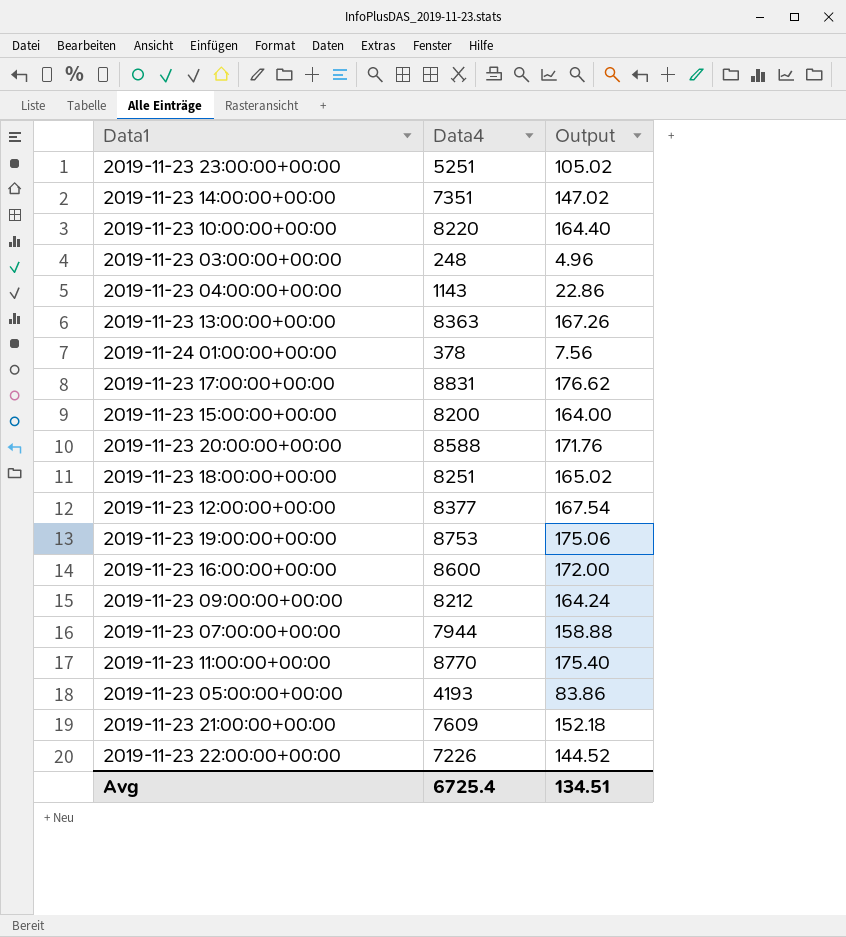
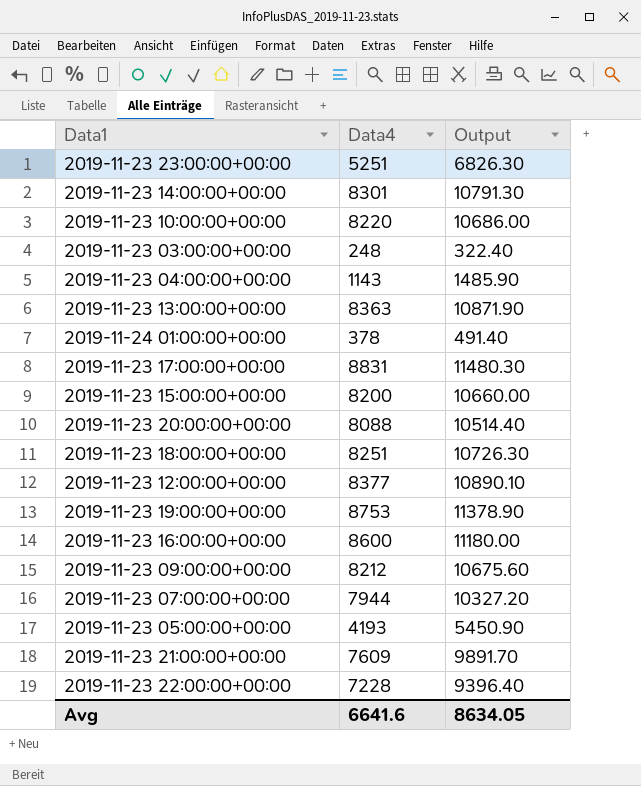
column Output | formula: [Data4] * 0.02 -> [Data4] * 1.3
row 2019-11-23 11:00:00+00:00: 8770 | 175.40 -> none
2019-11-23 14:00:00+00:00 | Data4: 7351 -> 8301
2019-11-23 20:00:00+00:00 | Data4: 8588 -> 8088
2019-11-23 22:00:00+00:00 | Data4: 7226 -> 7228
Avg | Data4: 6725.4 -> 6641.6
Avg | Output: 134.51 -> 8634.05

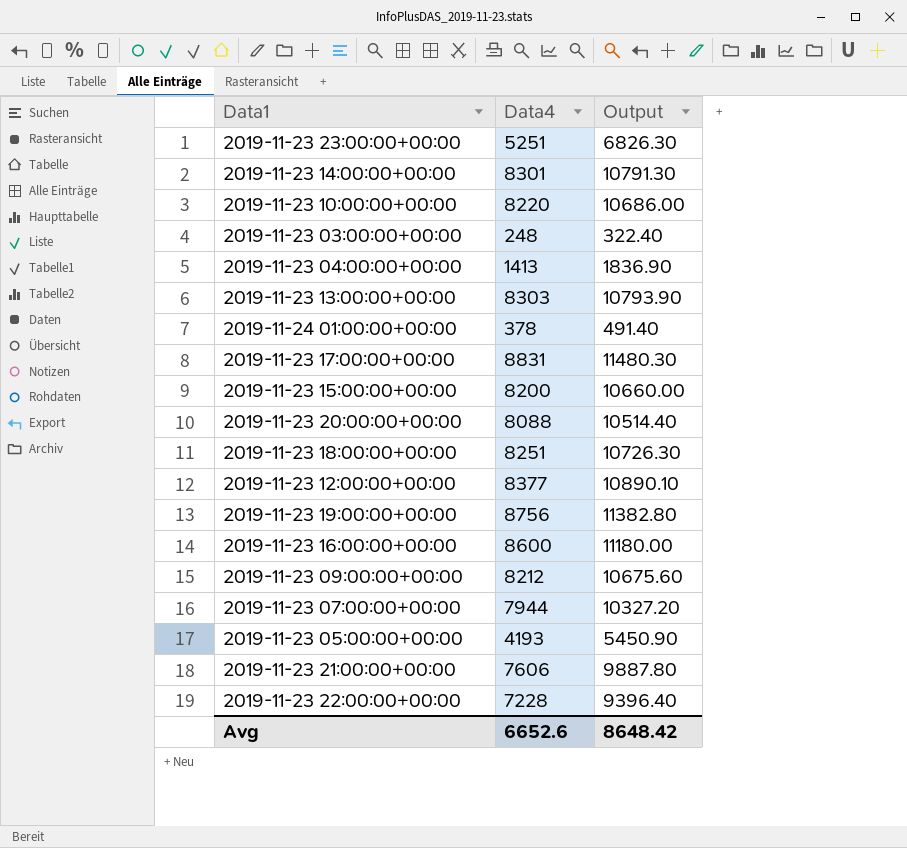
2019-11-23 04:00:00+00:00 | Data4: 1143 -> 1413
2019-11-23 04:00:00+00:00 | Output: 1485.90 -> 1836.90
2019-11-23 13:00:00+00:00 | Data4: 8363 -> 8303
2019-11-23 13:00:00+00:00 | Output: 10871.90 -> 10793.90
2019-11-23 19:00:00+00:00 | Data4: 8753 -> 8756
2019-11-23 19:00:00+00:00 | Output: 11378.90 -> 11382.80
2019-11-23 21:00:00+00:00 | Data4: 7609 -> 7606
2019-11-23 21:00:00+00:00 | Output: 9891.70 -> 9887.80
Avg | Data4: 6641.6 -> 6652.6
Avg | Output: 8634.05 -> 8648.42

